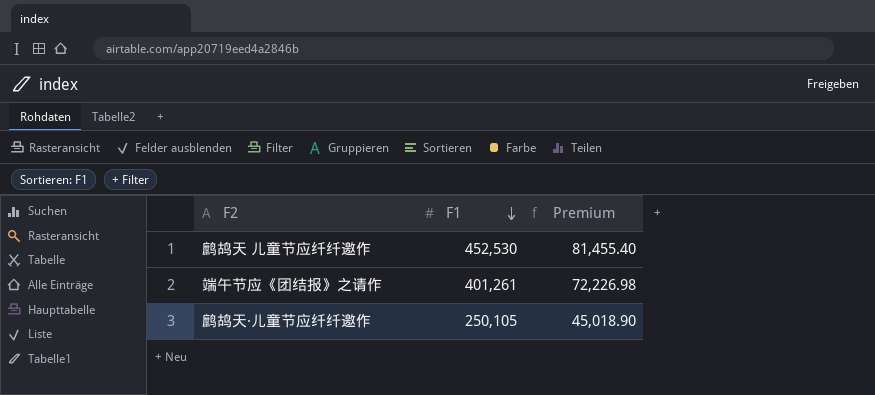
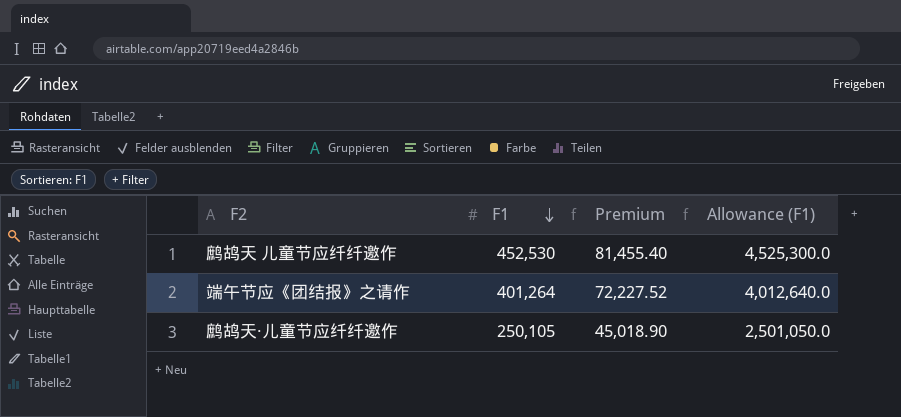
column Allowance (F1) | formula: none -> [F1] * 10
端午节应《团结报》之请作 | F1: 401,261 -> 401,264
端午节应《团结报》之请作 | Premium: 72,226.98 -> 72,227.52

